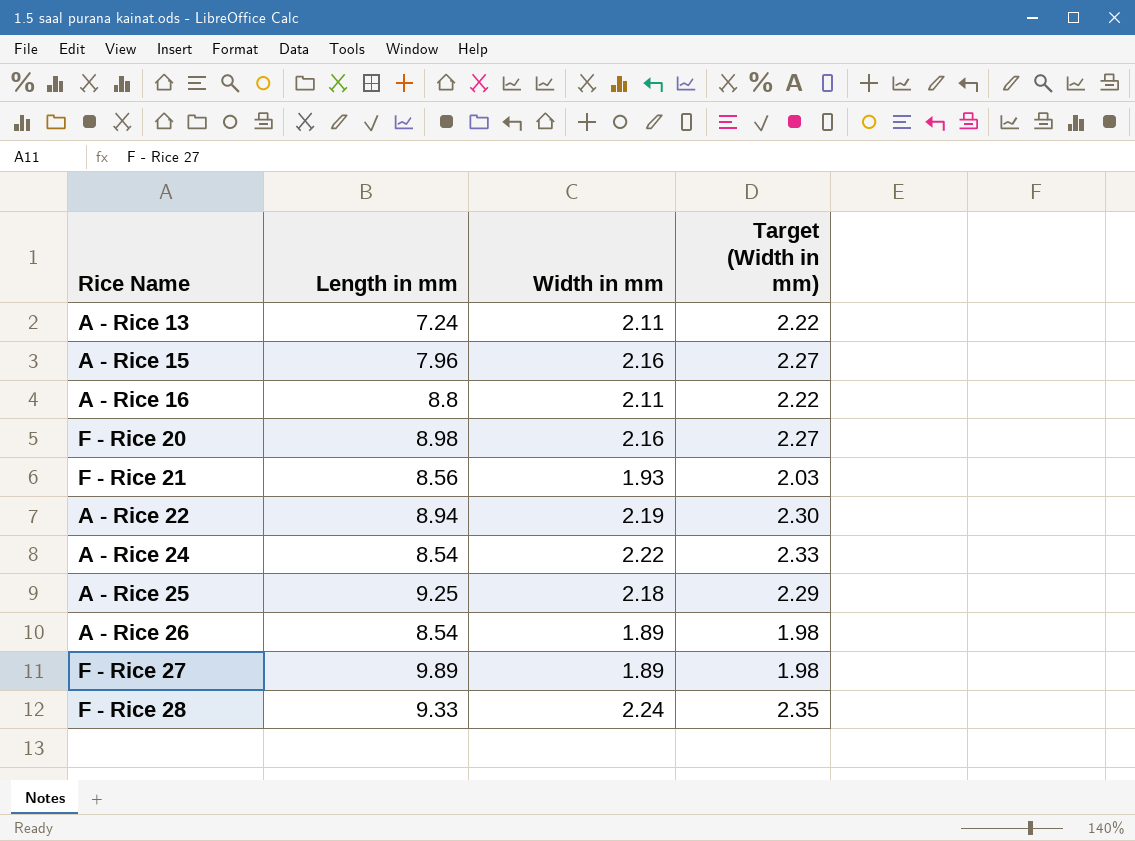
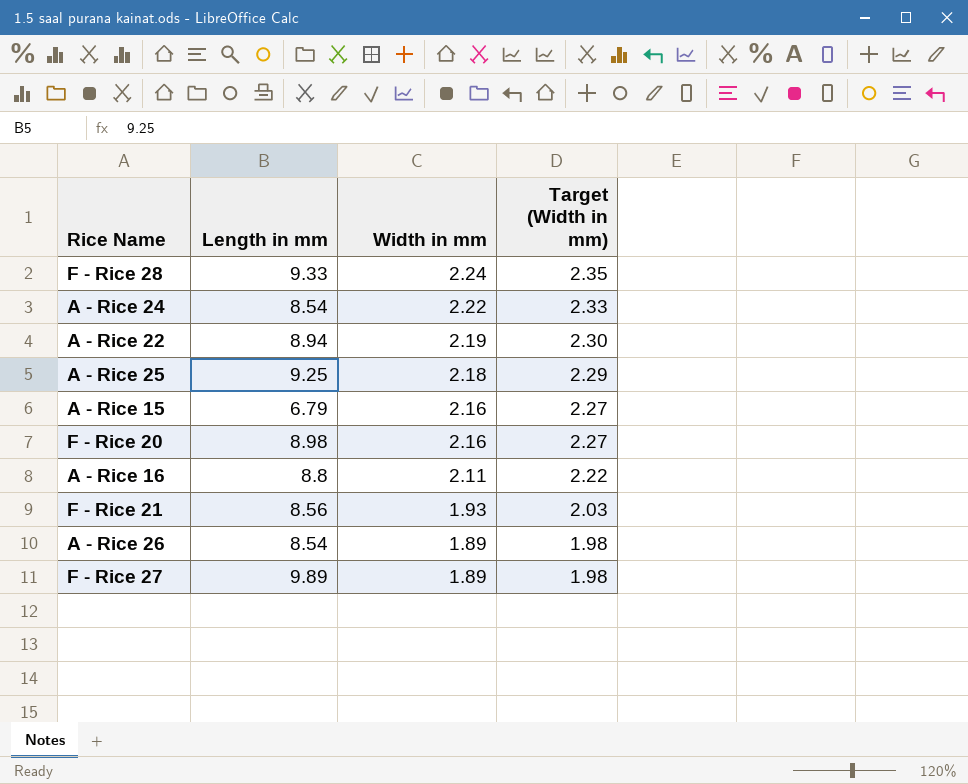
row order: none -> Width in mm descending
row A - Rice 13: 7.24 | 2.11 | 2.22 -> none
A - Rice 15 | Length in mm: 7.96 -> 6.79

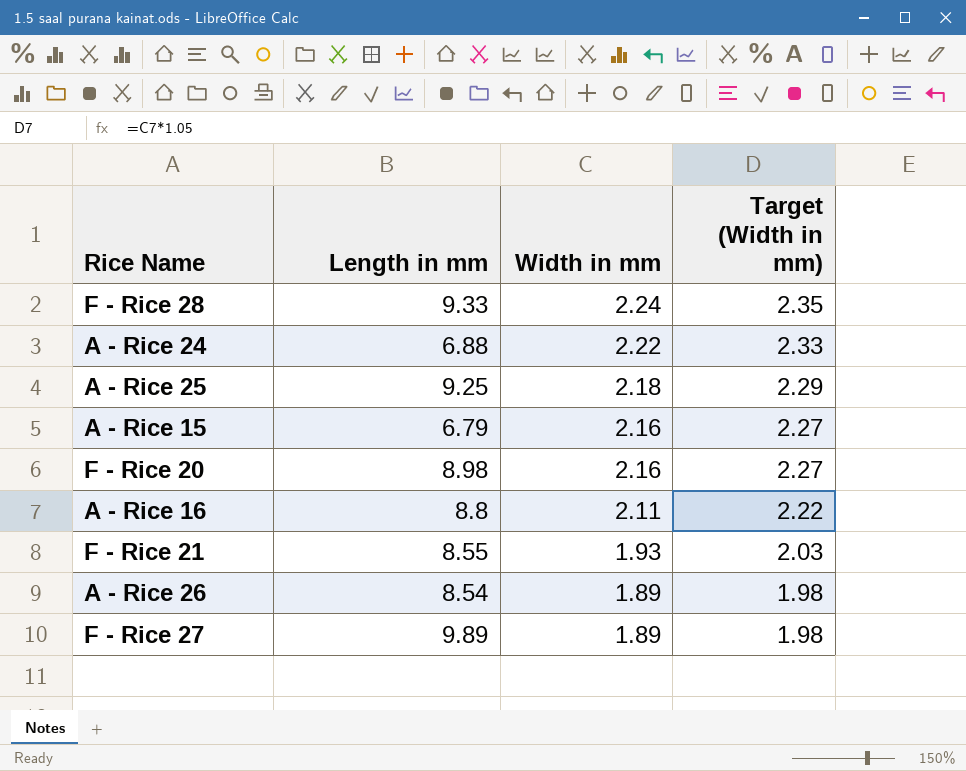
row A - Rice 22: 8.94 | 2.19 | 2.30 -> none
A - Rice 24 | Length in mm: 8.54 -> 6.88
F - Rice 21 | Length in mm: 8.56 -> 8.55

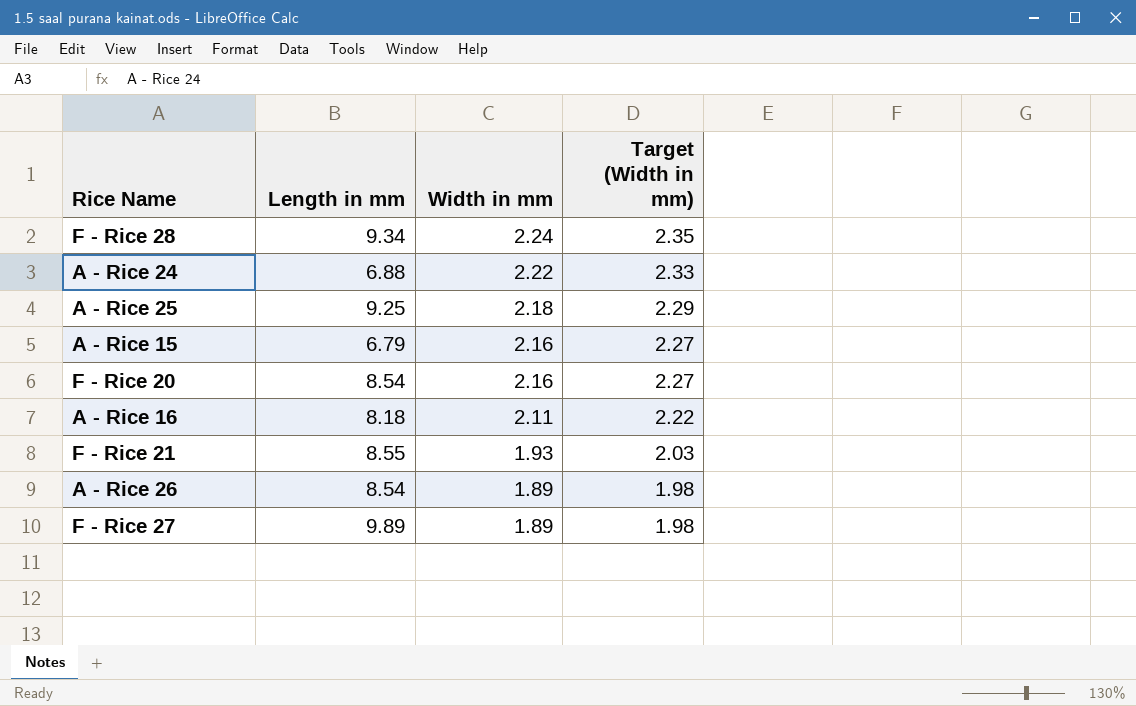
F - Rice 28 | Length in mm: 9.33 -> 9.34
F - Rice 20 | Length in mm: 8.98 -> 8.54
A - Rice 16 | Length in mm: 8.8 -> 8.18

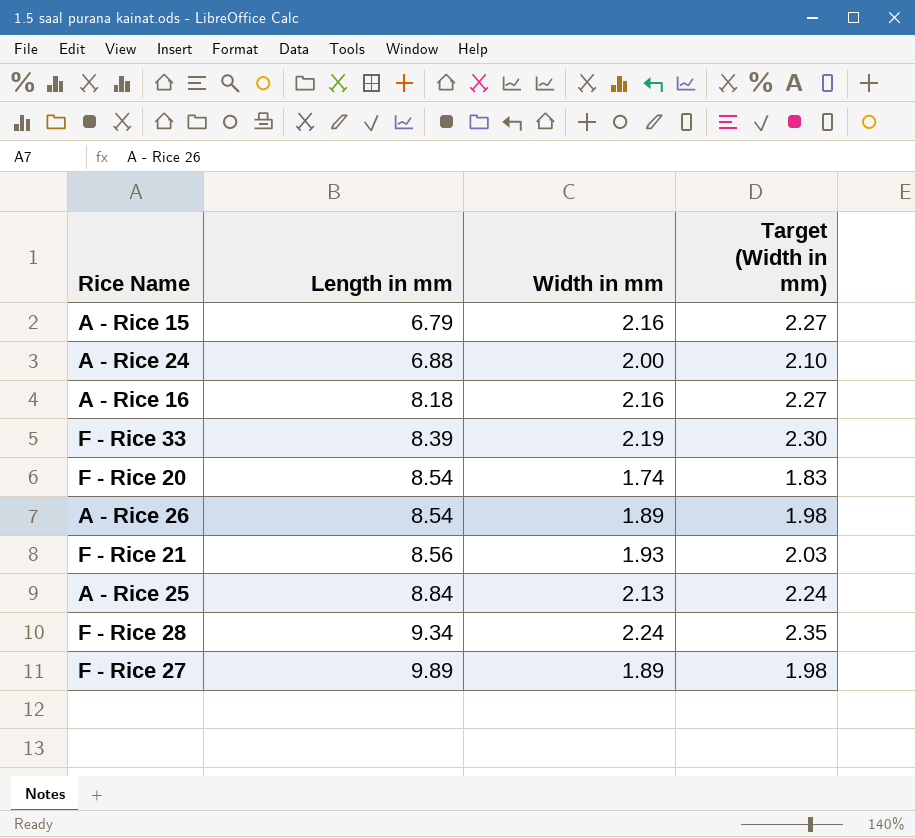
row order: Width in mm descending -> Length in mm ascending
A - Rice 24 | Width in mm: 2.22 -> 2.00
A - Rice 24 | Target (Width in mm): 2.33 -> 2.10
A - Rice 16 | Width in mm: 2.11 -> 2.16
A - Rice 16 | Target (Width in mm): 2.22 -> 2.27
row F - Rice 33: none -> 8.39 | 2.19 | 2.30
F - Rice 20 | Width in mm: 2.16 -> 1.74
F - Rice 20 | Target (Width in mm): 2.27 -> 1.83
F - Rice 21 | Length in mm: 8.55 -> 8.56
A - Rice 25 | Length in mm: 9.25 -> 8.84
A - Rice 25 | Width in mm: 2.18 -> 2.13
A - Rice 25 | Target (Width in mm): 2.29 -> 2.24

